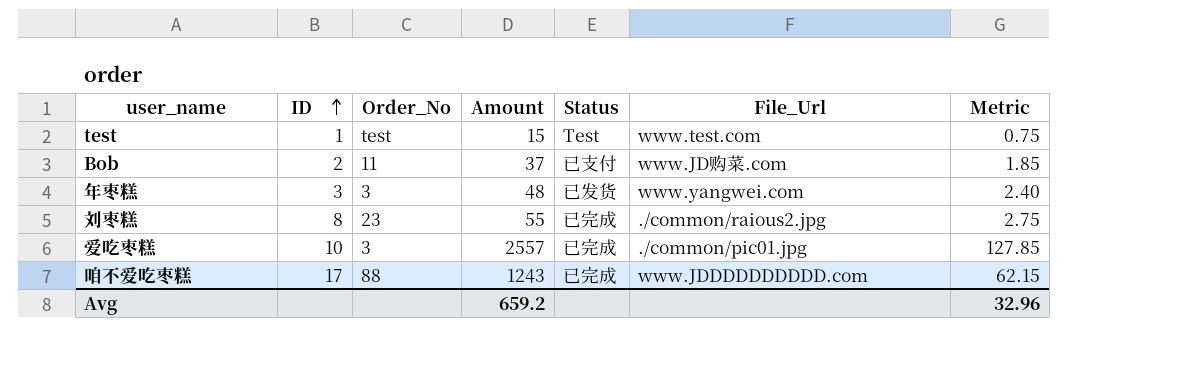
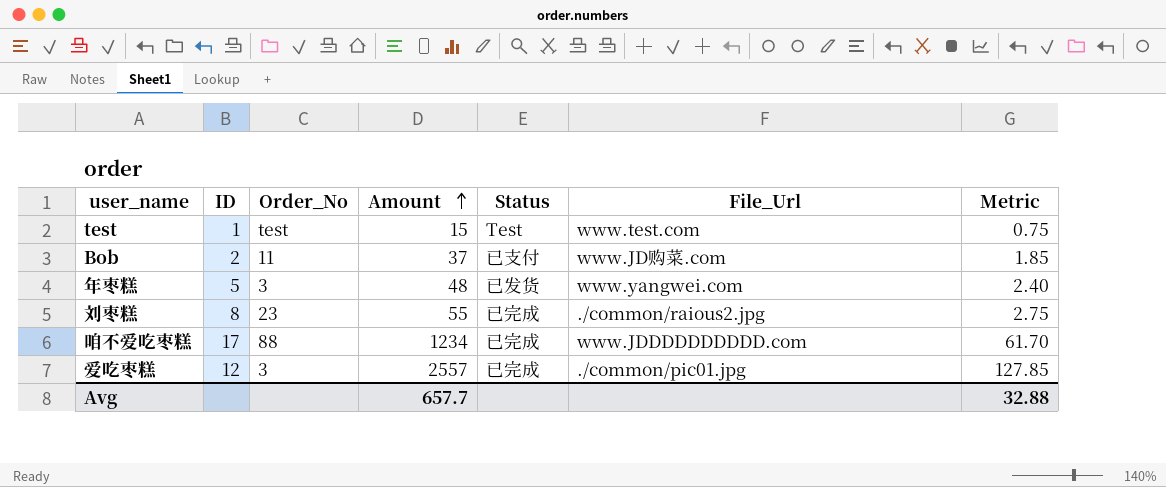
row order: ID ascending -> Amount ascending
年枣糕 | ID: 3 -> 5
咱不爱吃枣糕 | Amount: 1243 -> 1234
咱不爱吃枣糕 | Metric: 62.15 -> 61.70
爱吃枣糕 | ID: 10 -> 12
Avg | Amount: 659.2 -> 657.7
Avg | Metric: 32.96 -> 32.88

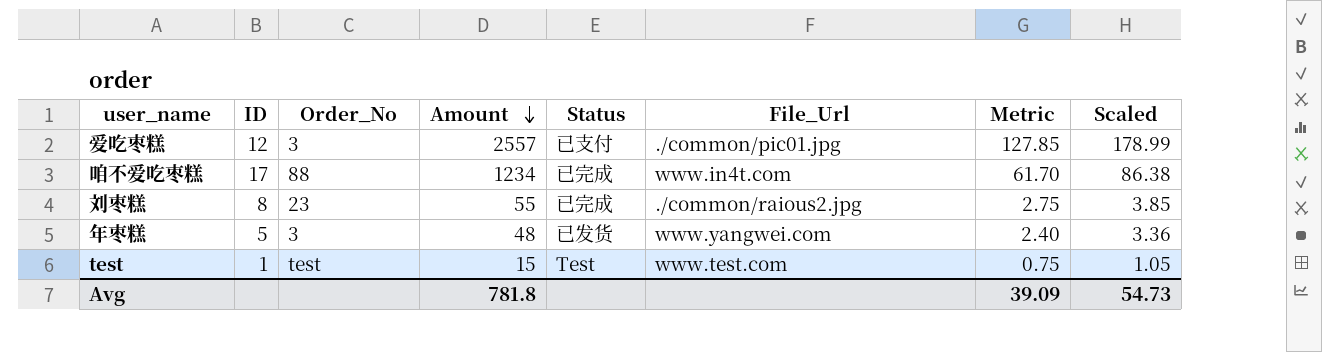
row order: Amount ascending -> Amount descending
column Scaled | formula: none -> [Amount] * 0.07
row Bob: 2 | 11 | 37 | 已支付 | www.JD购菜.com | 1.85 -> none
爱吃枣糕 | Status: 已完成 -> 已支付
咱不爱吃枣糕 | File_Url: www.JDDDDDDDDDD.com -> www.in4t.com
Avg | Amount: 657.7 -> 781.8
Avg | Metric: 32.88 -> 39.09

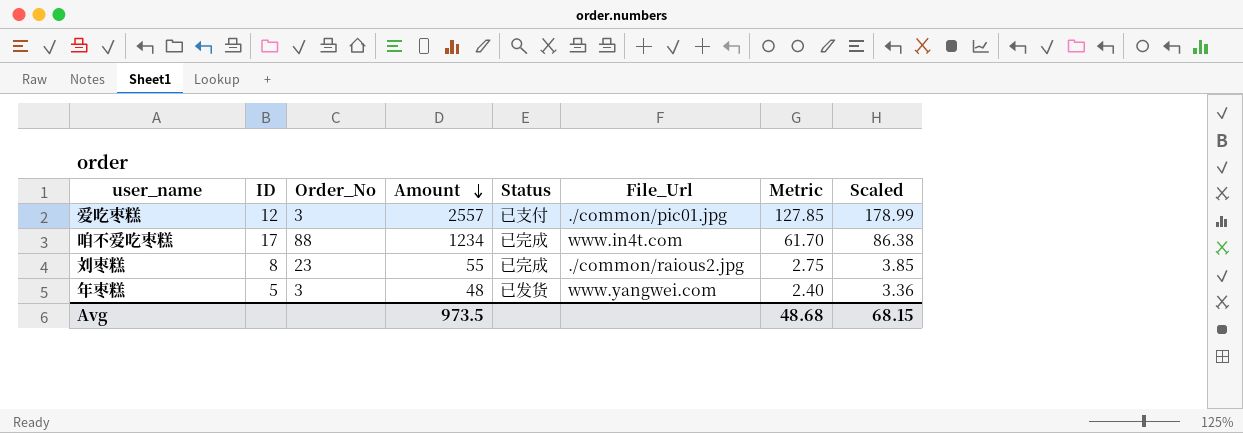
row test: 1 | test | 15 | Test | www.test.com | 0.75 | 1.05 -> none
Avg | Amount: 781.8 -> 973.5
Avg | Metric: 39.09 -> 48.68
Avg | Scaled: 54.73 -> 68.15

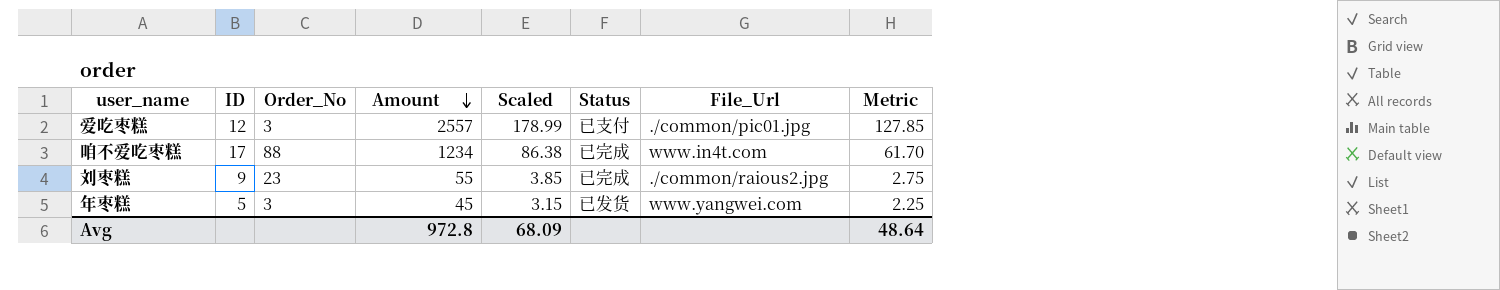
column Scaled | position: 8 -> 5
刘枣糕 | ID: 8 -> 9
年枣糕 | Amount: 48 -> 45
年枣糕 | Scaled: 3.36 -> 3.15
年枣糕 | Metric: 2.40 -> 2.25
Avg | Amount: 973.5 -> 972.8
Avg | Scaled: 68.15 -> 68.09
Avg | Metric: 48.68 -> 48.64

